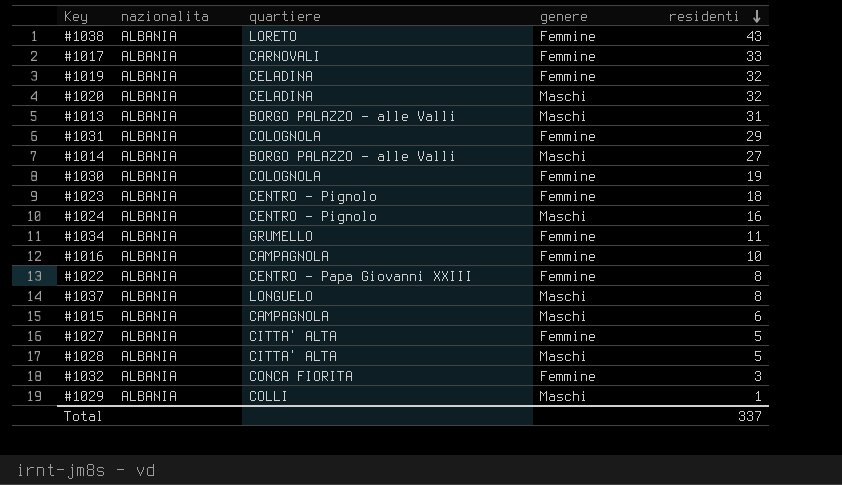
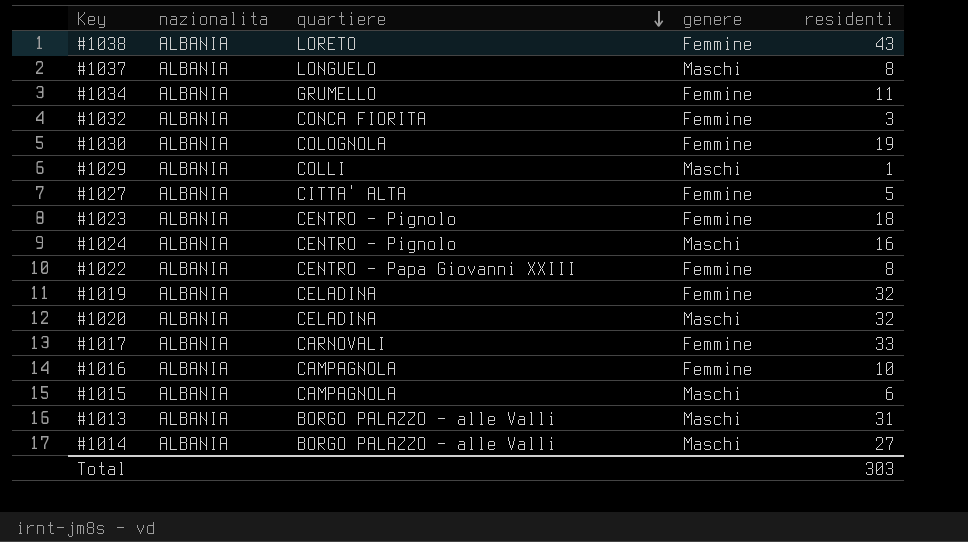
row order: residenti descending -> quartiere descending
row #1031: ALBANIA | COLOGNOLA | Femmine | 29 -> none
row #1028: ALBANIA | CITTA' ALTA | Maschi | 5 -> none
Total | residenti: 337 -> 303

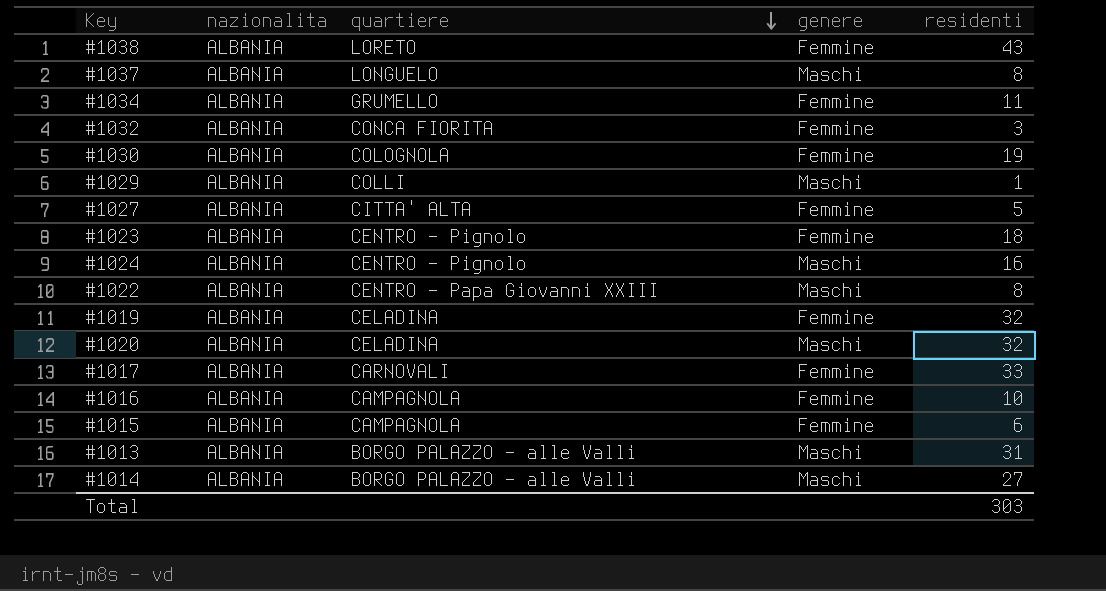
#1022 | genere: Femmine -> Maschi
#1015 | genere: Maschi -> Femmine

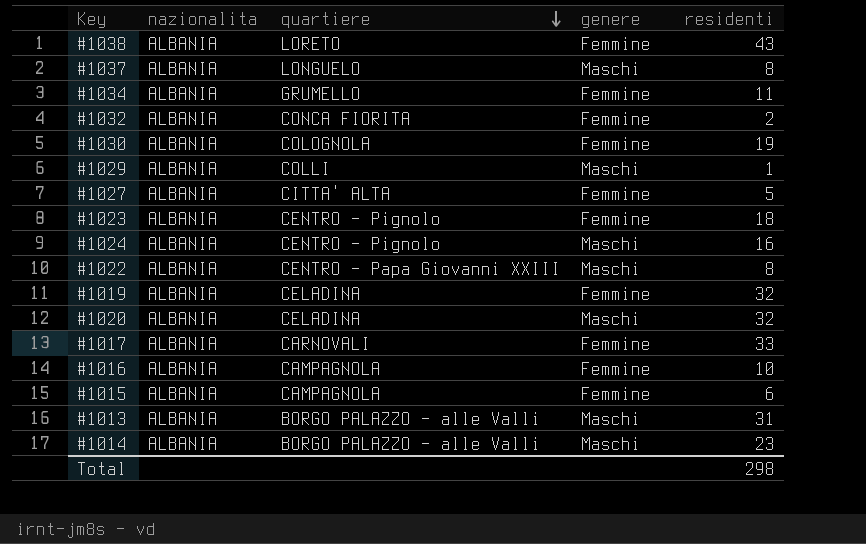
#1032 | residenti: 3 -> 2
#1014 | residenti: 27 -> 23
Total | residenti: 303 -> 298

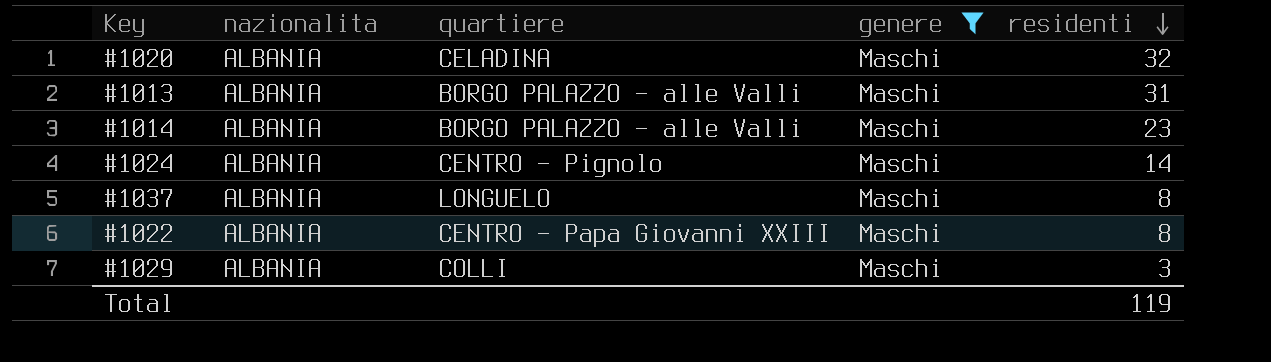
filter: none -> genere = Maschi
row order: quartiere descending -> residenti descending
#1024 | residenti: 16 -> 14
#1029 | residenti: 1 -> 3
Total | residenti: 298 -> 119

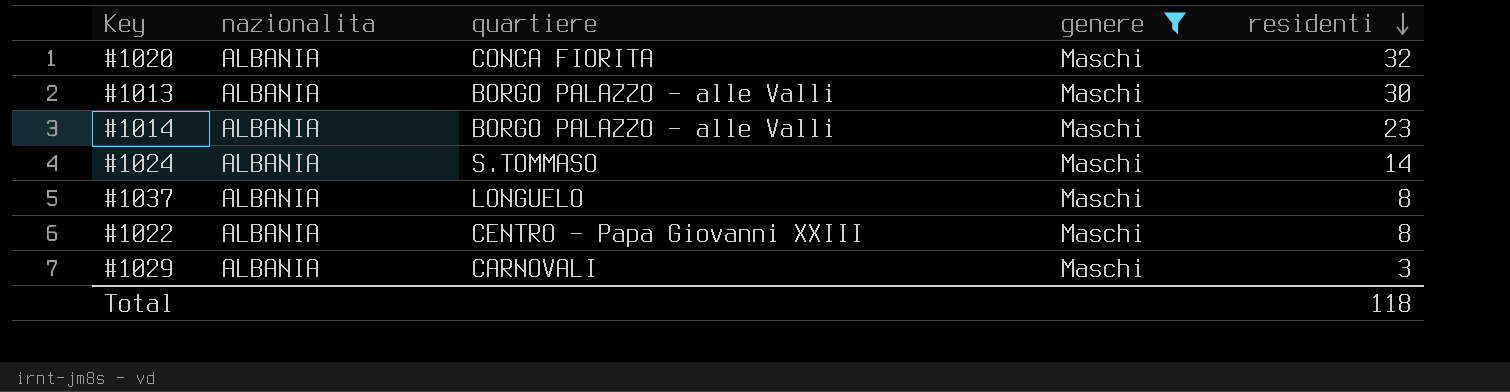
#1020 | quartiere: CELADINA -> CONCA FIORITA
#1013 | residenti: 31 -> 30
#1024 | quartiere: CENTRO - Pignolo -> S.TOMMASO
#1029 | quartiere: COLLI -> CARNOVALI
Total | residenti: 119 -> 118

